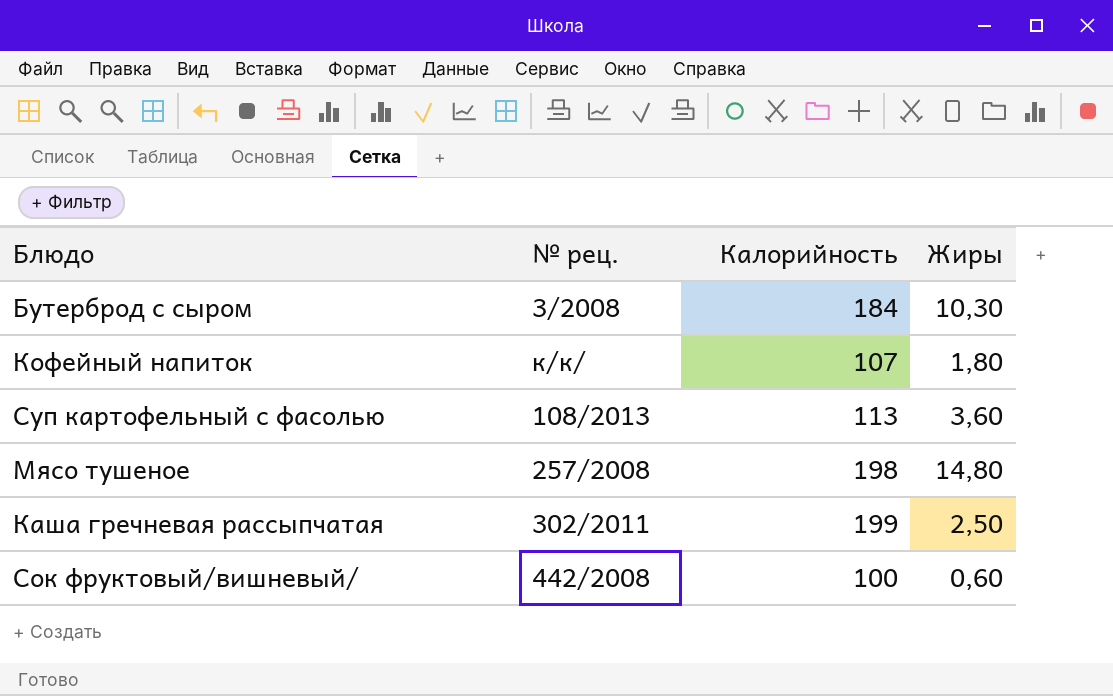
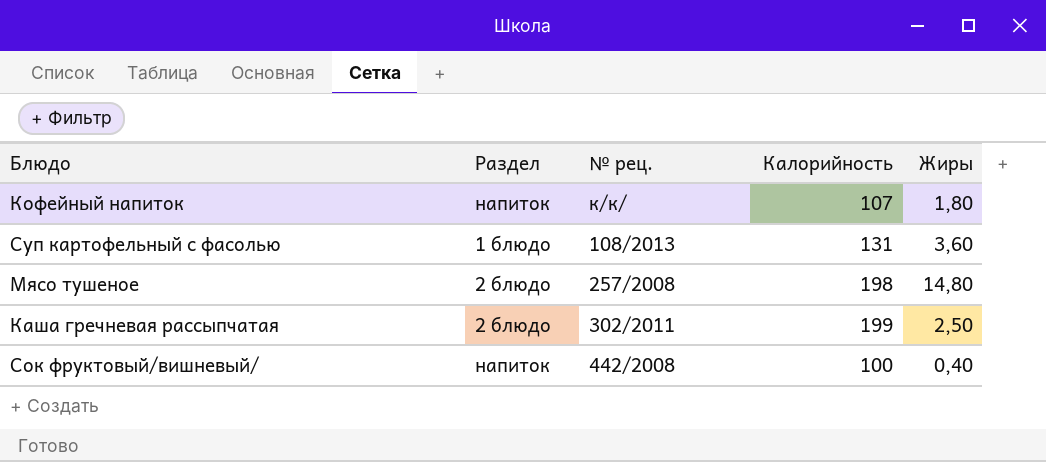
column Раздел | position: none -> 2
row Бутерброд с сыром: 3/2008 | 184 | 10,30 -> none
Суп картофельный с фасолью | Калорийность: 113 -> 131
Сок фруктовый/вишневый/ | Жиры: 0,60 -> 0,40

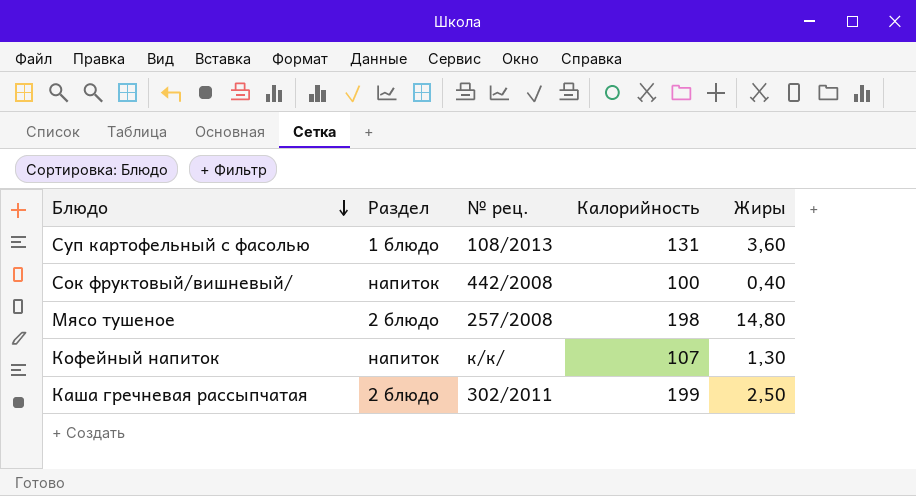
row order: none -> Блюдо descending
Кофейный напиток | Жиры: 1,80 -> 1,30

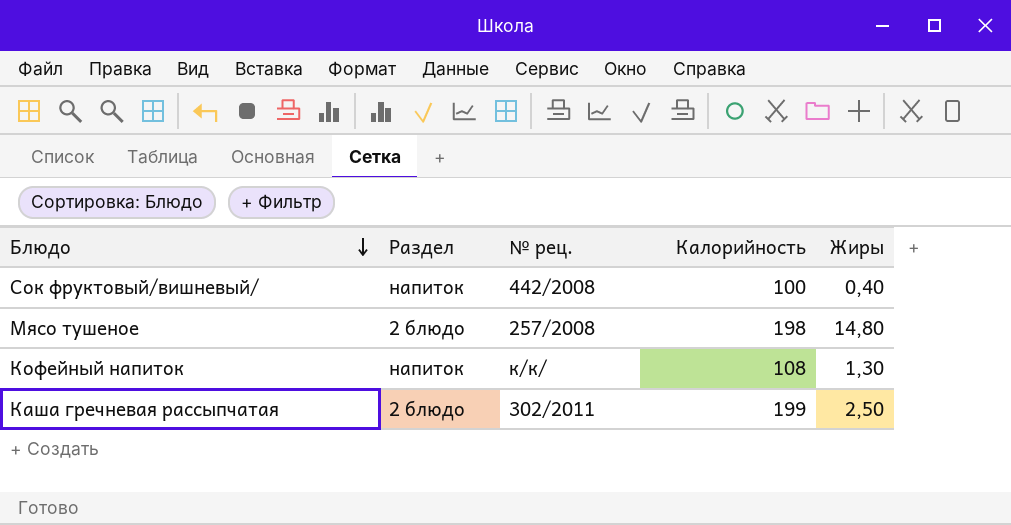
row Суп картофельный с фасолью: 1 блюдо | 108/2013 | 131 | 3,60 -> none
Кофейный напиток | Калорийность: 107 -> 108

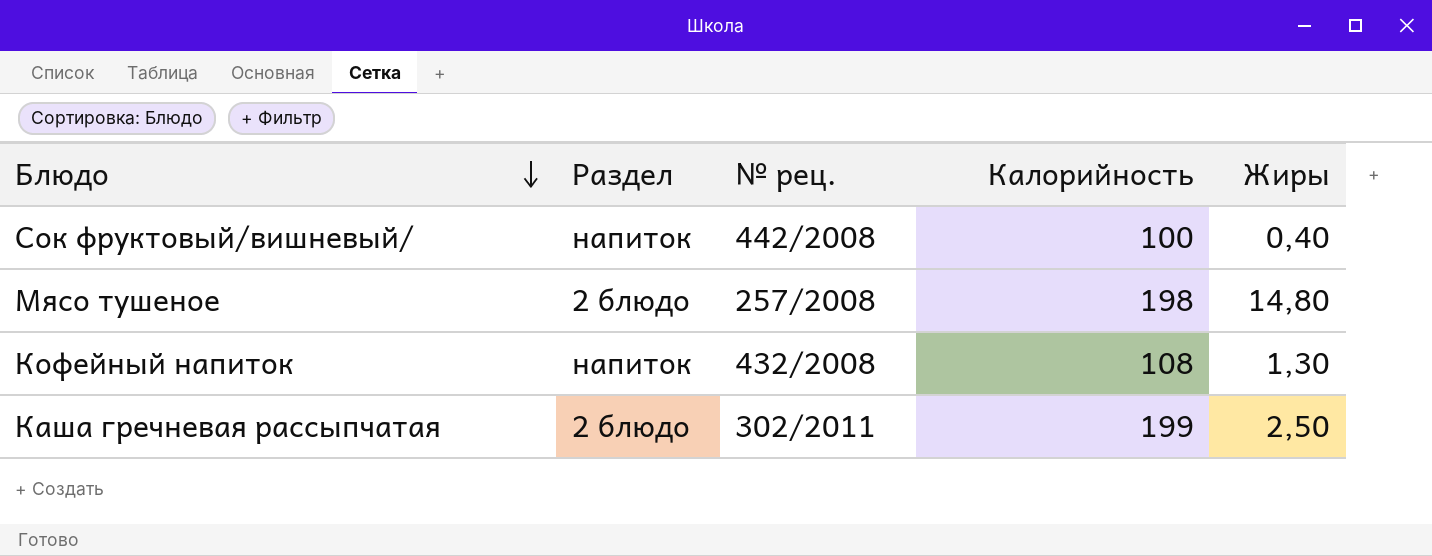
Кофейный напиток | № рец.: к/к/ -> 432/2008

